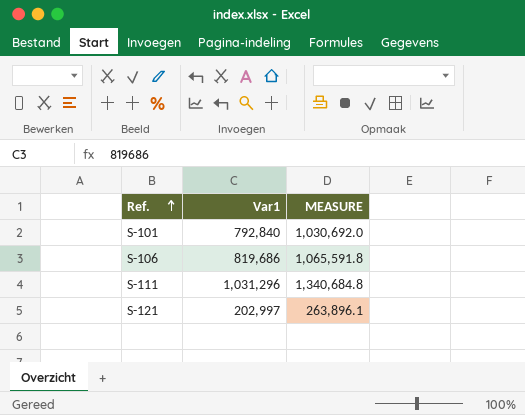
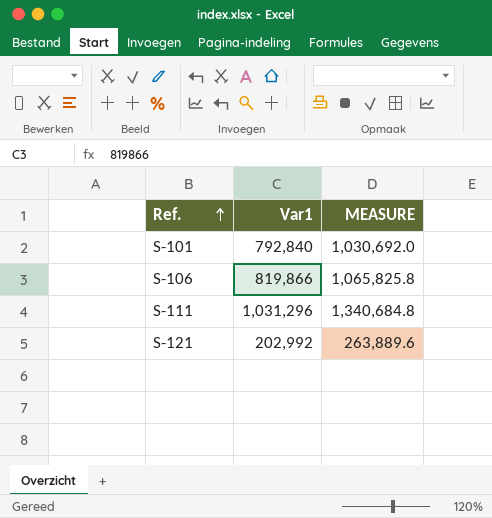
S-106 | Var1: 819,686 -> 819,866
S-106 | MEASURE: 1,065,591.8 -> 1,065,825.8
S-121 | Var1: 202,997 -> 202,992
S-121 | MEASURE: 263,896.1 -> 263,889.6

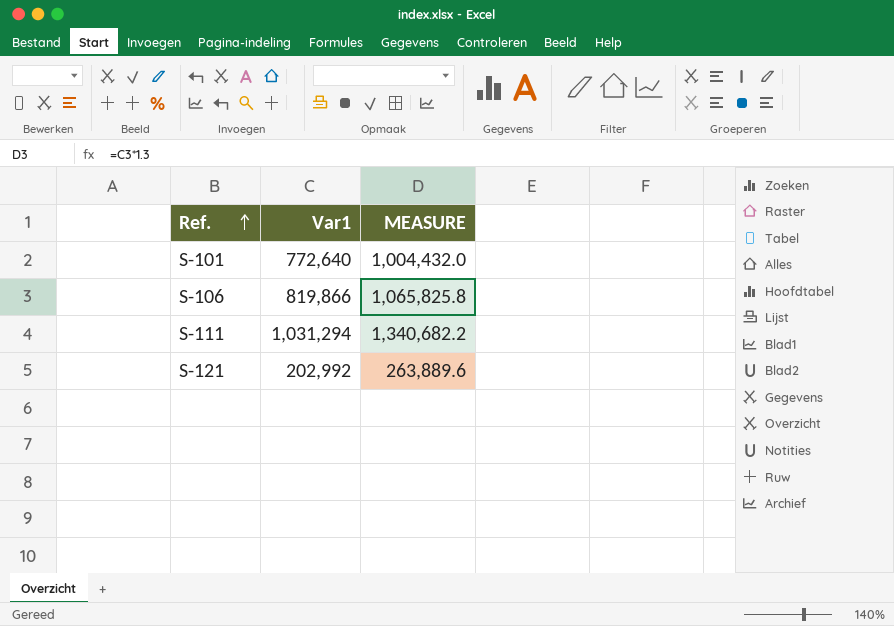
S-101 | Var1: 792,840 -> 772,640
S-101 | MEASURE: 1,030,692.0 -> 1,004,432.0
S-111 | Var1: 1,031,296 -> 1,031,294
S-111 | MEASURE: 1,340,684.8 -> 1,340,682.2

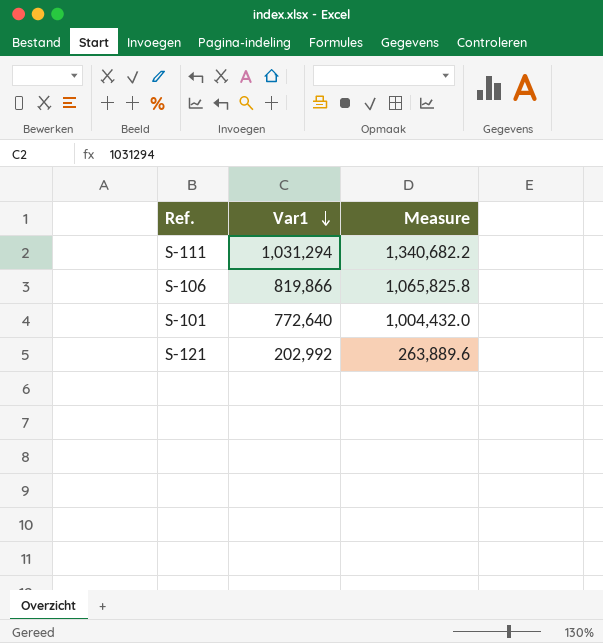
row order: Ref. ascending -> Var1 descending
column name: MEASURE -> Measure

